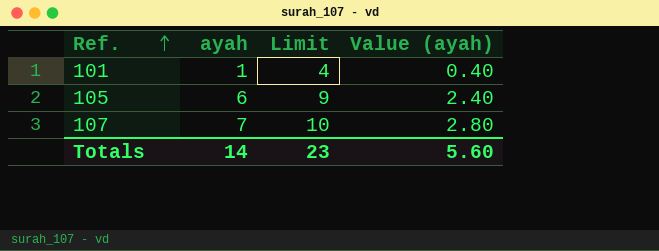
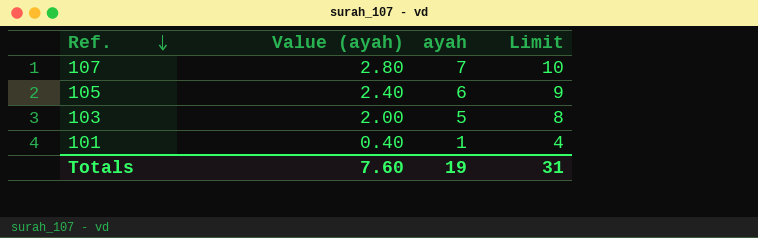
row order: Ref. ascending -> Ref. descending
column Value (ayah) | position: 4 -> 2
row 103: none -> 2.00 | 5 | 8
Totals | Value (ayah): 5.60 -> 7.60
Totals | ayah: 14 -> 19
Totals | Limit: 23 -> 31

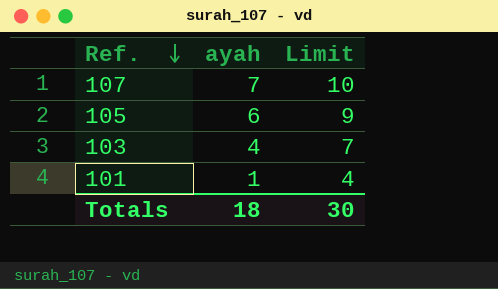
column Value (ayah) | formula: [ayah] * 0.4 -> none
103 | ayah: 5 -> 4
103 | Limit: 8 -> 7
Totals | ayah: 19 -> 18
Totals | Limit: 31 -> 30

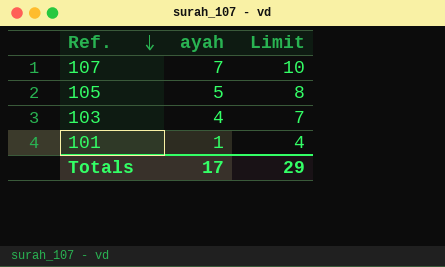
105 | ayah: 6 -> 5
105 | Limit: 9 -> 8
Totals | ayah: 18 -> 17
Totals | Limit: 30 -> 29

